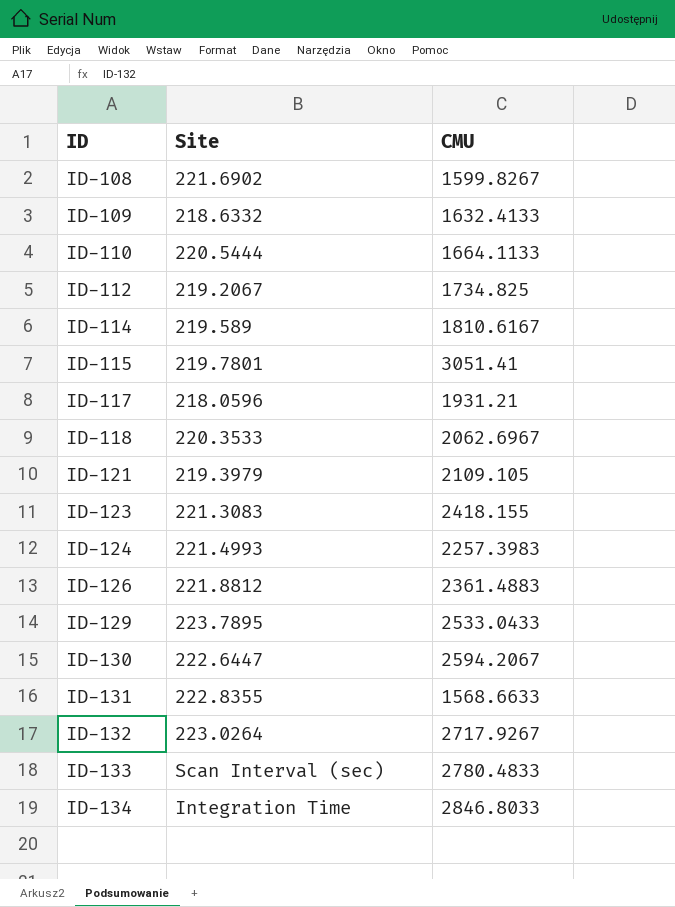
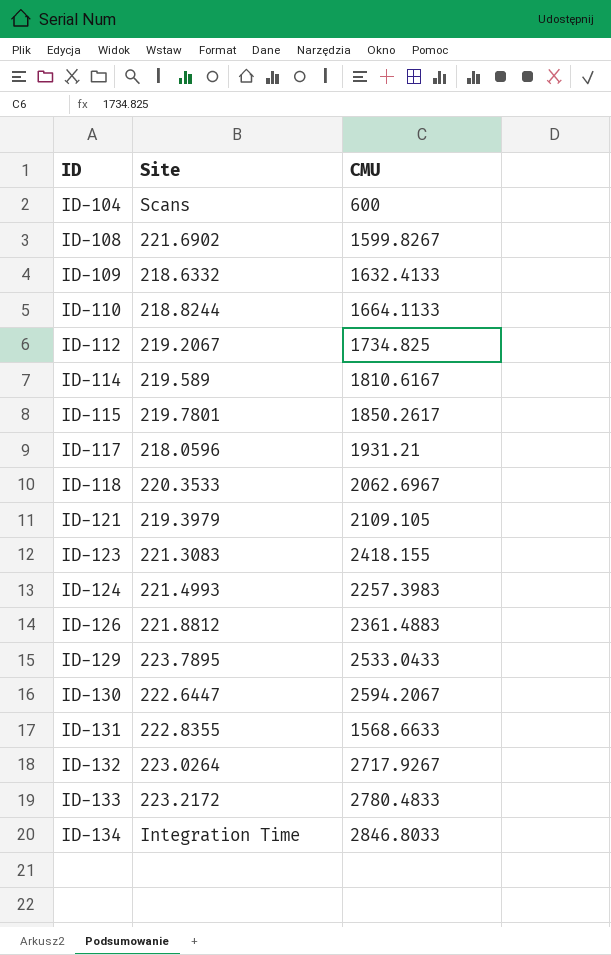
row ID-104: none -> Scans | 600
ID-110 | Site: 220.5444 -> 218.8244
ID-115 | CMU: 3051.41 -> 1850.2617
ID-133 | Site: Scan Interval (sec) -> 223.2172

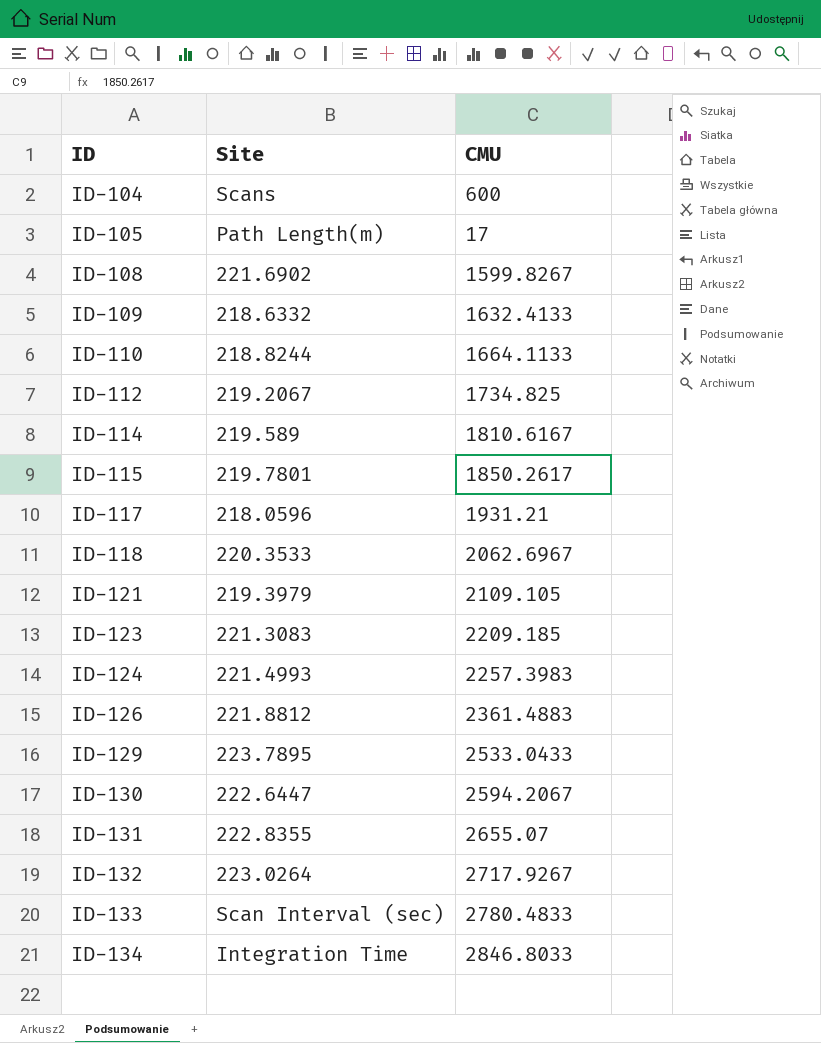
row ID-105: none -> Path Length(m) | 17
ID-123 | CMU: 2418.155 -> 2209.185
ID-131 | CMU: 1568.6633 -> 2655.07
ID-133 | Site: 223.2172 -> Scan Interval (sec)

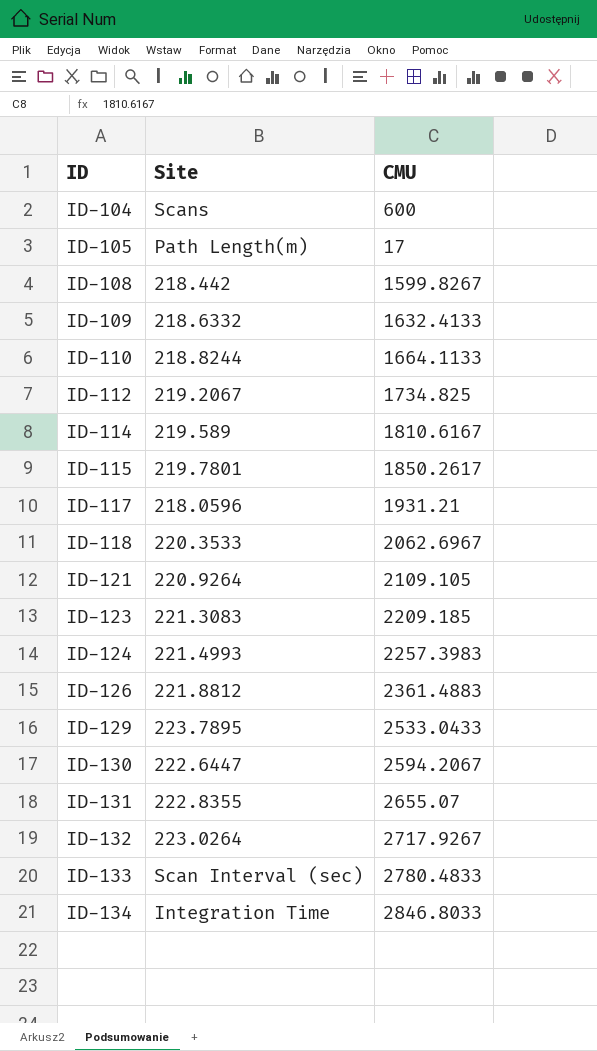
ID-108 | Site: 221.6902 -> 218.442
ID-121 | Site: 219.3979 -> 220.9264

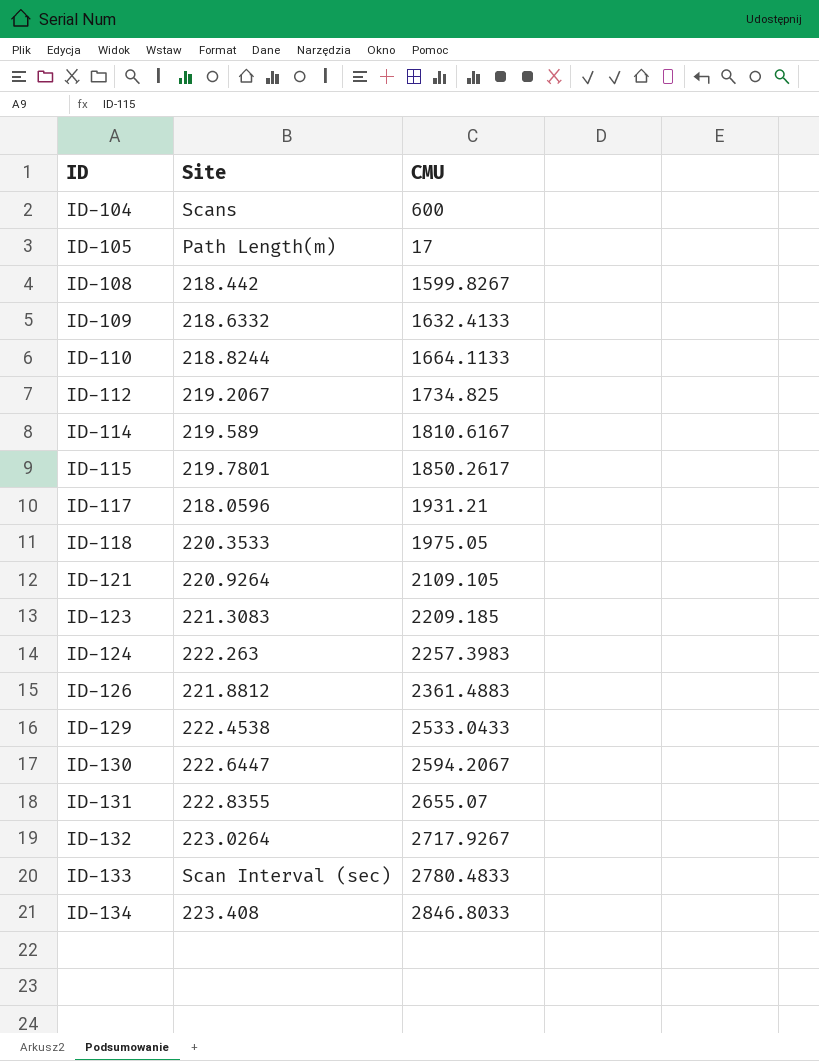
ID-118 | CMU: 2062.6967 -> 1975.05
ID-124 | Site: 221.4993 -> 222.263
ID-129 | Site: 223.7895 -> 222.4538
ID-134 | Site: Integration Time -> 223.408

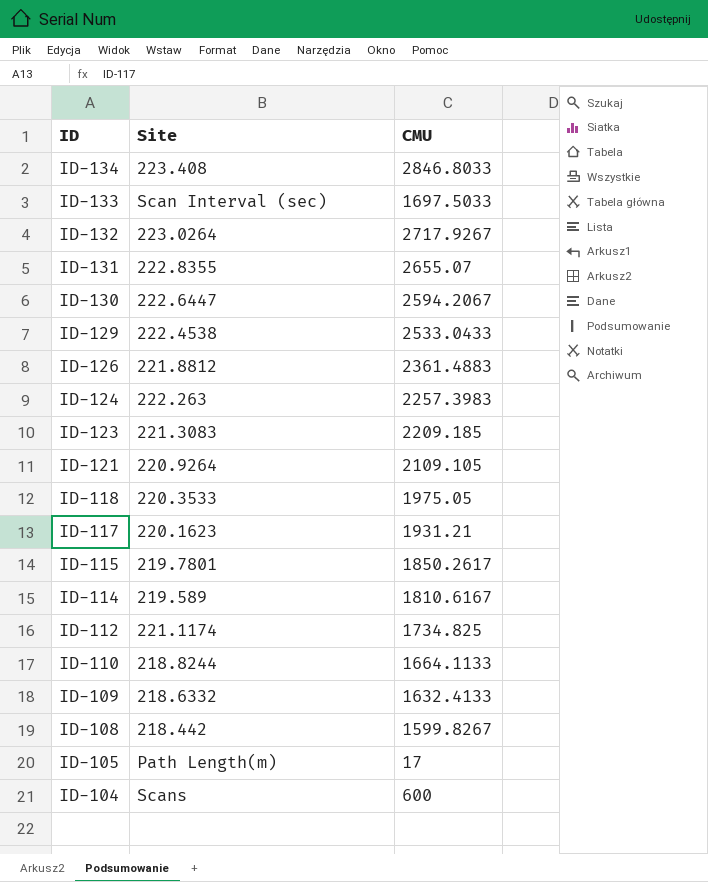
row order: ID ascending -> ID descending
ID-133 | CMU: 2780.4833 -> 1697.5033
ID-117 | Site: 218.0596 -> 220.1623
ID-112 | Site: 219.2067 -> 221.1174

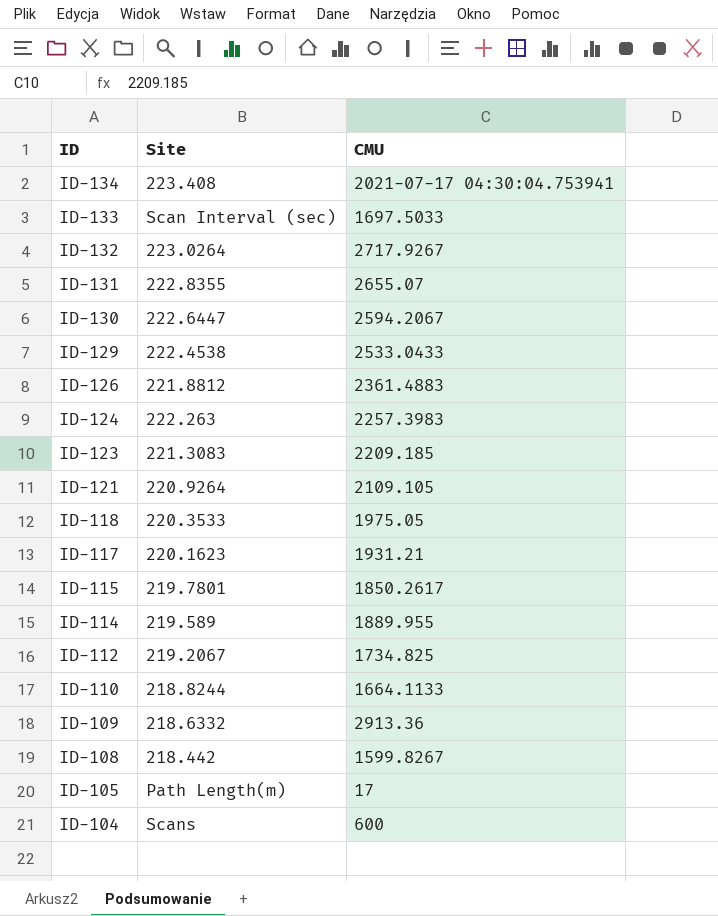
ID-134 | CMU: 2846.8033 -> 2021-07-17 04:30:04.753941
ID-114 | CMU: 1810.6167 -> 1889.955
ID-112 | Site: 221.1174 -> 219.2067
ID-109 | CMU: 1632.4133 -> 2913.36

